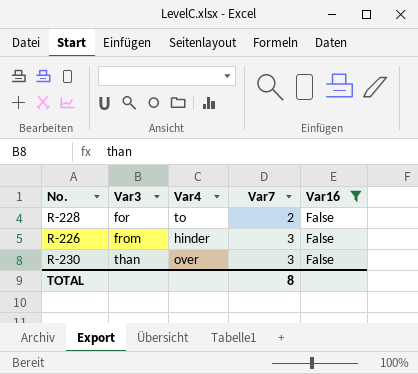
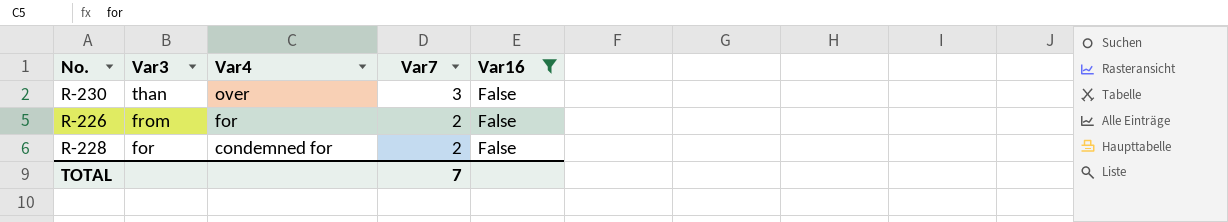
row order: Var3 ascending -> Var3 descending
R-226 | Var4: hinder -> for
R-226 | Var7: 3 -> 2
R-228 | Var4: to -> condemned for
TOTAL | Var7: 8 -> 7

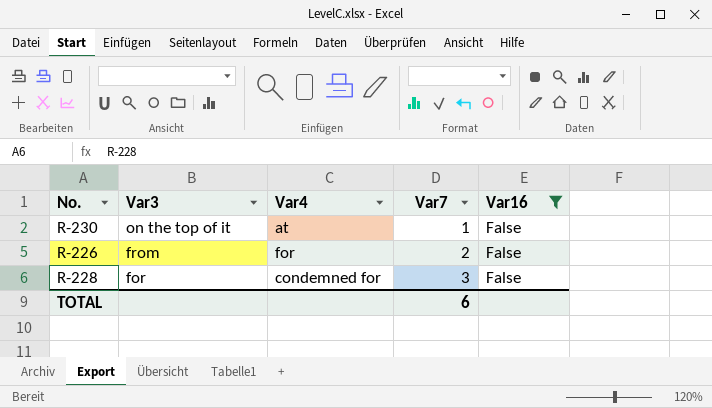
R-230 | Var3: than -> on the top of it
R-230 | Var4: over -> at
R-230 | Var7: 3 -> 1
R-228 | Var7: 2 -> 3
TOTAL | Var7: 7 -> 6

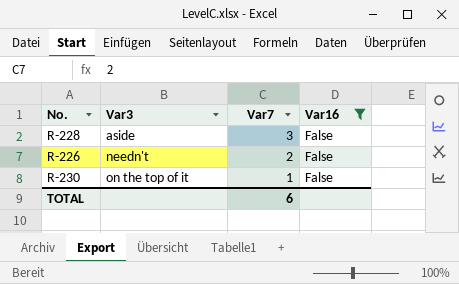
row order: Var3 descending -> Var3 ascending
column Var4 | position: 3 -> none
R-228 | Var3: for -> aside
R-226 | Var3: from -> needn't

